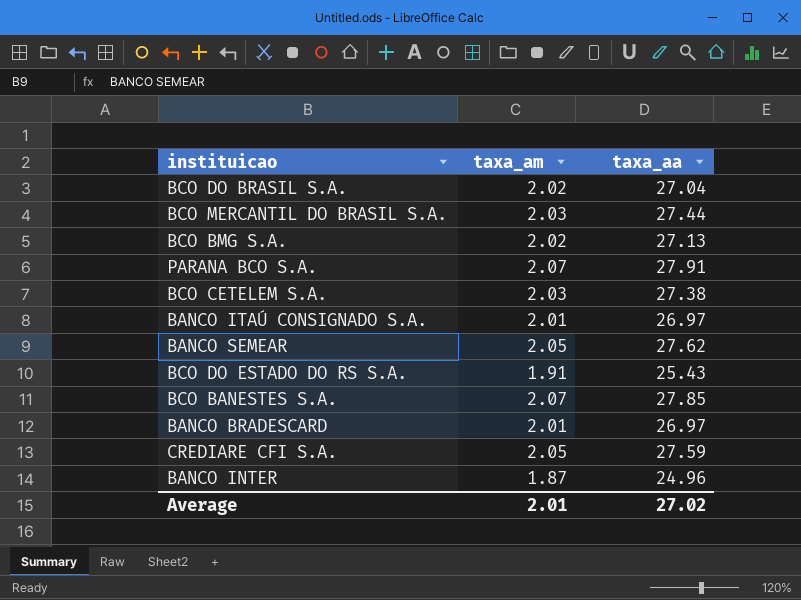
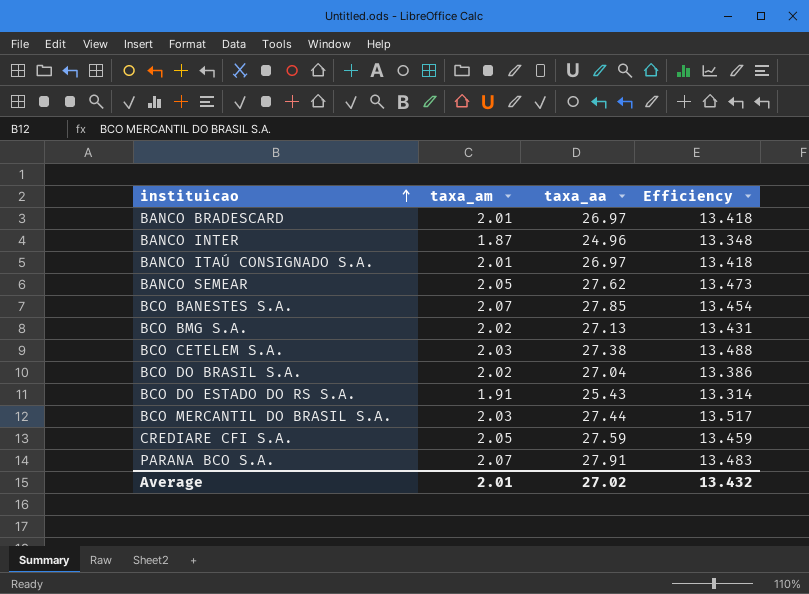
row order: none -> instituicao ascending
column Efficiency | formula: none -> [taxa_aa] / [taxa_am]

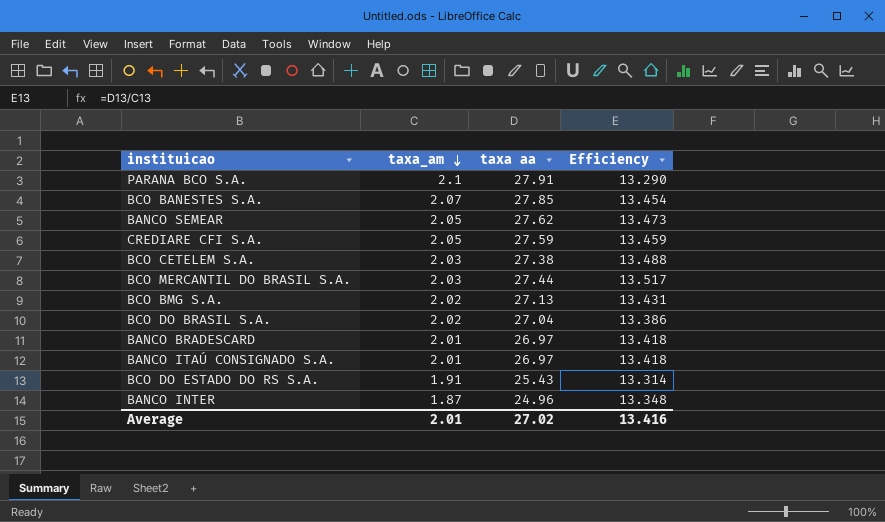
row order: instituicao ascending -> taxa_am descending
column name: taxa_aa -> taxa aa
PARANA BCO S.A. | taxa_am: 2.07 -> 2.1
PARANA BCO S.A. | Efficiency: 13.483 -> 13.290
Average | Efficiency: 13.432 -> 13.416

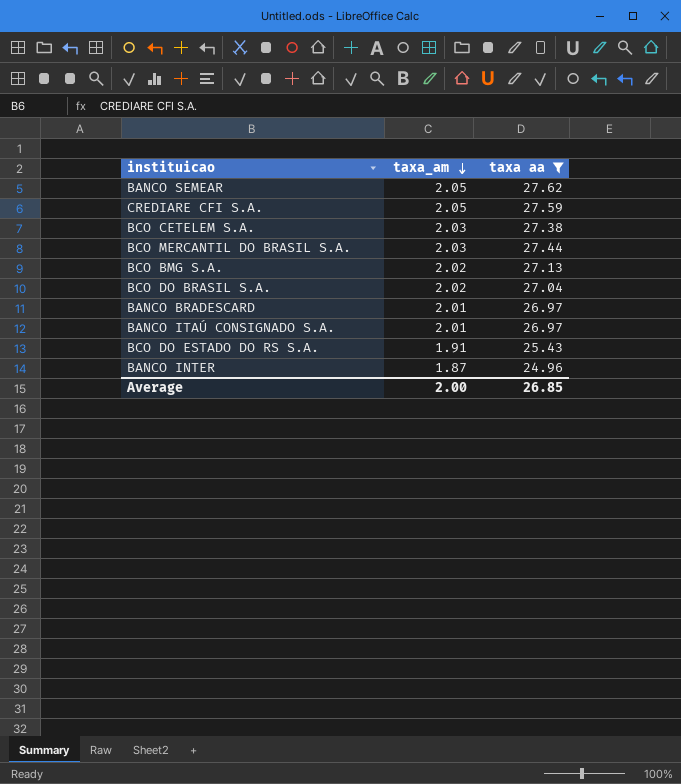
filter: none -> taxa aa <= 27.62
column Efficiency | formula: [taxa aa] / [taxa_am] -> none
Average | taxa_am: 2.01 -> 2.00
Average | taxa aa: 27.02 -> 26.85

